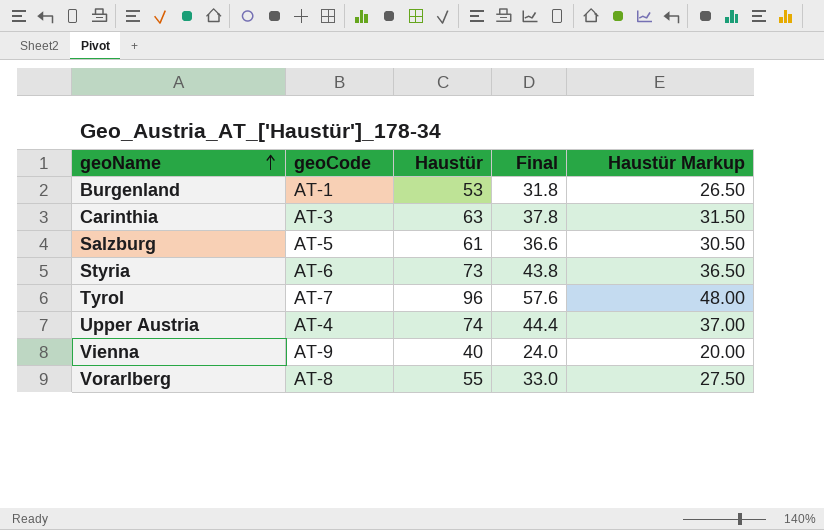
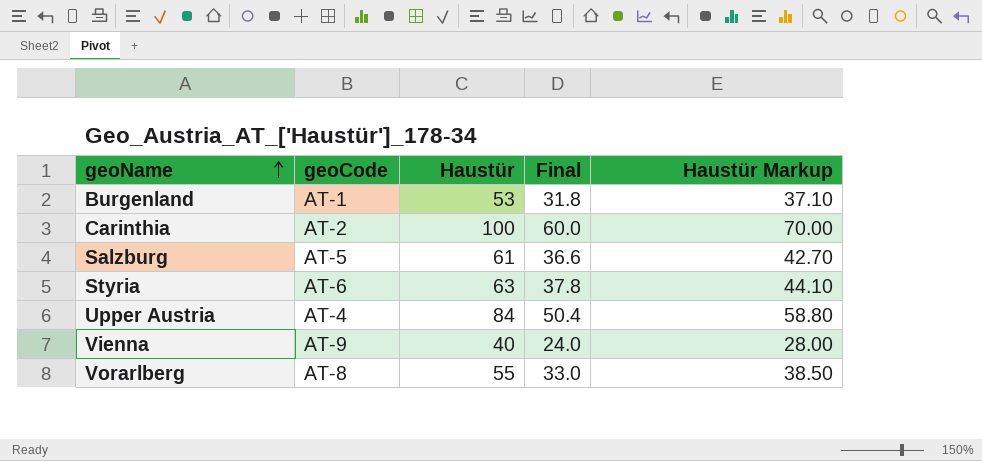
column Haustür Markup | formula: [Haustür] * 0.5 -> [Haustür] * 0.7
row Tyrol: AT-7 | 96 | 57.6 | 48.00 -> none
Carinthia | geoCode: AT-3 -> AT-2
Carinthia | Haustür: 63 -> 100
Carinthia | Final: 37.8 -> 60.0
Styria | Haustür: 73 -> 63
Styria | Final: 43.8 -> 37.8
Upper Austria | Haustür: 74 -> 84
Upper Austria | Final: 44.4 -> 50.4

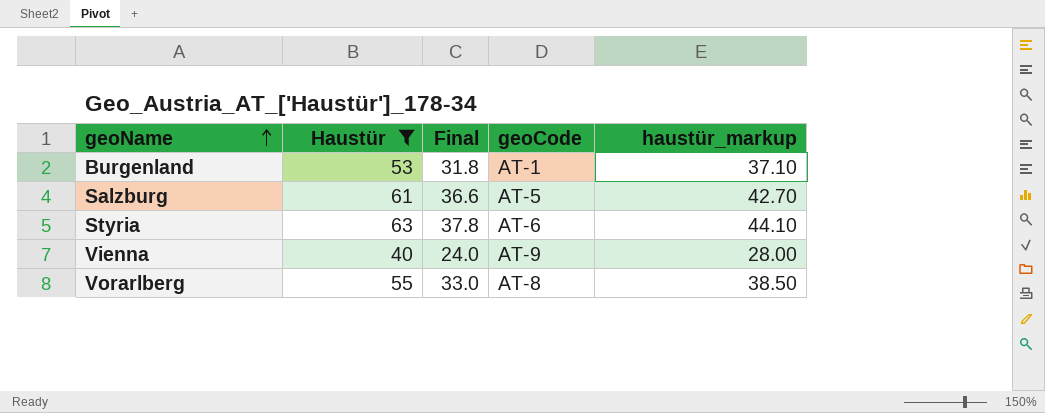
filter: none -> Haustür <= 63
column geoCode | position: 2 -> 4
column name: Haustür Markup -> haustür_markup

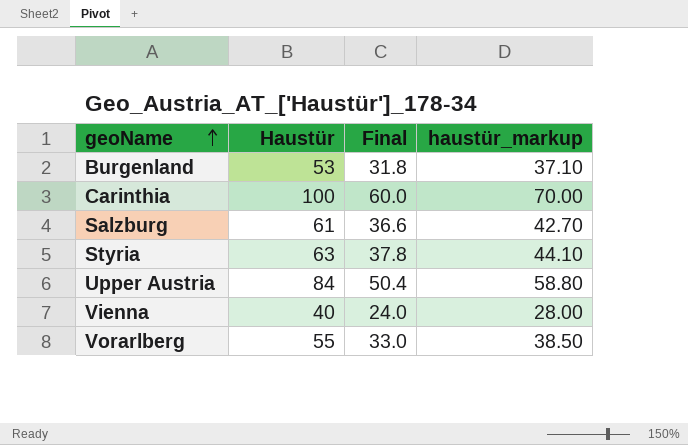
filter: Haustür <= 63 -> none
column geoCode | position: 4 -> none

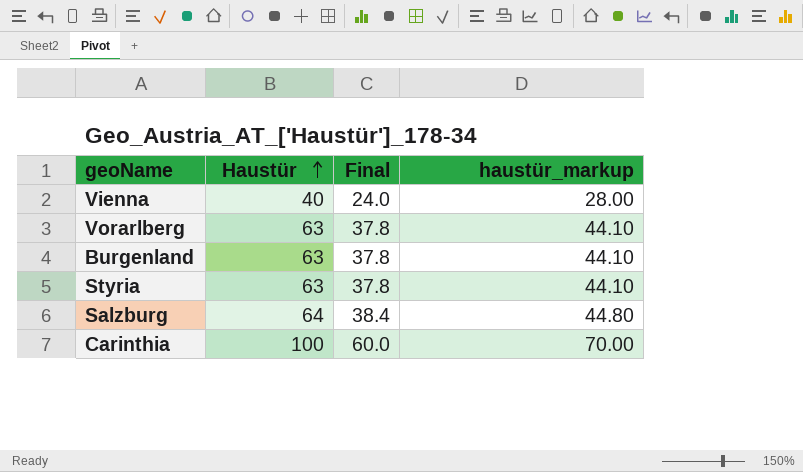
row order: geoName ascending -> Haustür ascending
row Upper Austria: 84 | 50.4 | 58.80 -> none
Vorarlberg | Haustür: 55 -> 63
Vorarlberg | Final: 33.0 -> 37.8
Vorarlberg | haustür_markup: 38.50 -> 44.10
Burgenland | Haustür: 53 -> 63
Burgenland | Final: 31.8 -> 37.8
Burgenland | haustür_markup: 37.10 -> 44.10
Salzburg | Haustür: 61 -> 64
Salzburg | Final: 36.6 -> 38.4
Salzburg | haustür_markup: 42.70 -> 44.80

